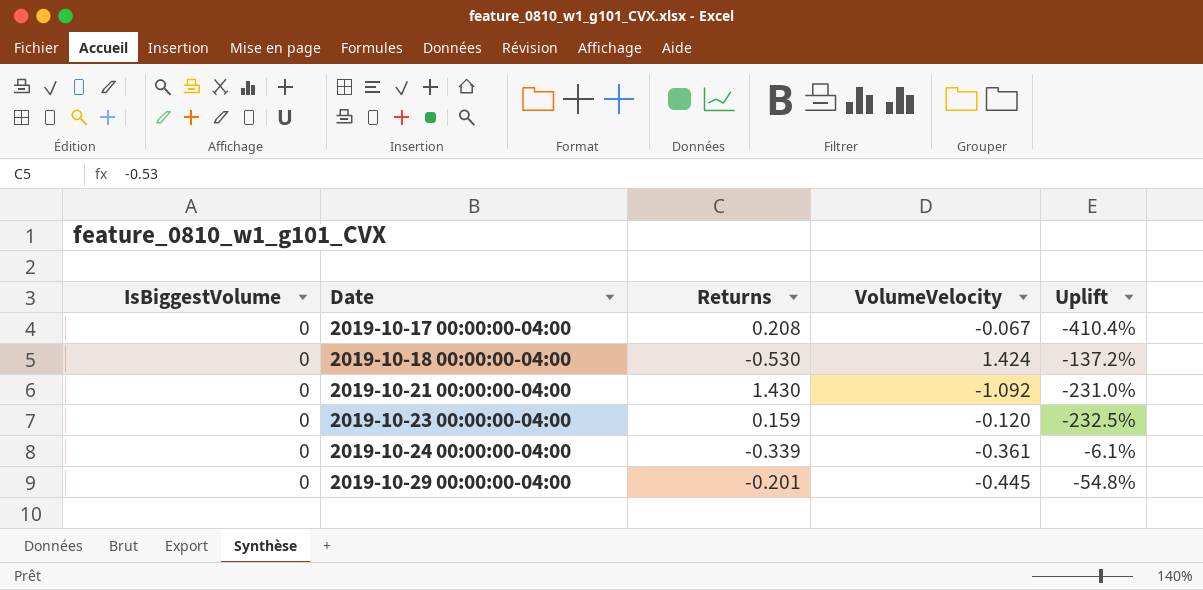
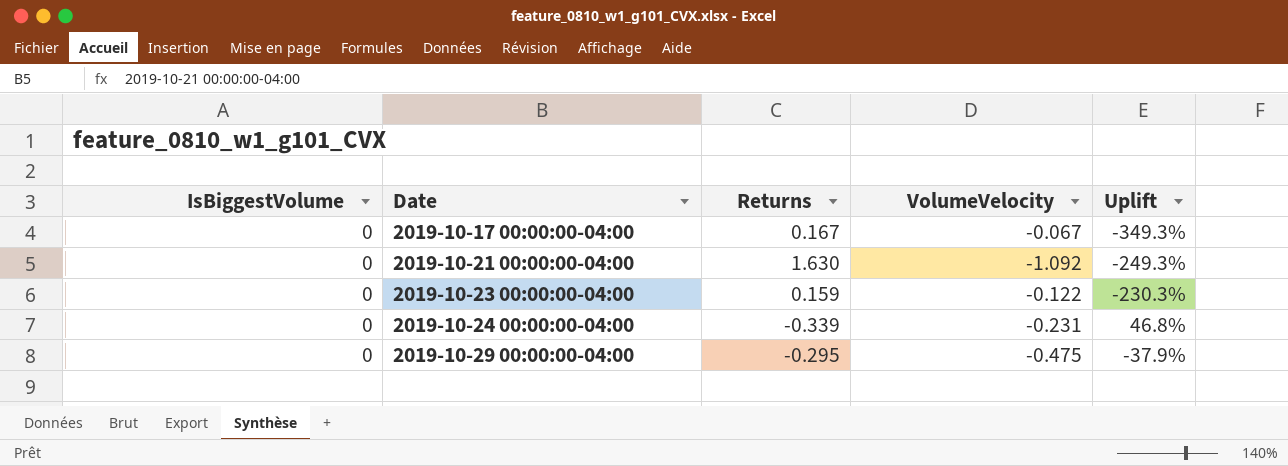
row 2019-10-18 00:00:00-04:00: 0 | -0.530 | 1.424 | -137.2% -> none
2019-10-17 00:00:00-04:00 | Returns: 0.208 -> 0.167
2019-10-17 00:00:00-04:00 | Uplift: -410.4% -> -349.3%
2019-10-21 00:00:00-04:00 | Returns: 1.430 -> 1.630
2019-10-21 00:00:00-04:00 | Uplift: -231.0% -> -249.3%
2019-10-23 00:00:00-04:00 | VolumeVelocity: -0.120 -> -0.122
2019-10-23 00:00:00-04:00 | Uplift: -232.5% -> -230.3%
2019-10-24 00:00:00-04:00 | VolumeVelocity: -0.361 -> -0.231
2019-10-24 00:00:00-04:00 | Uplift: -6.1% -> 46.8%
2019-10-29 00:00:00-04:00 | Returns: -0.201 -> -0.295
2019-10-29 00:00:00-04:00 | VolumeVelocity: -0.445 -> -0.475
2019-10-29 00:00:00-04:00 | Uplift: -54.8% -> -37.9%

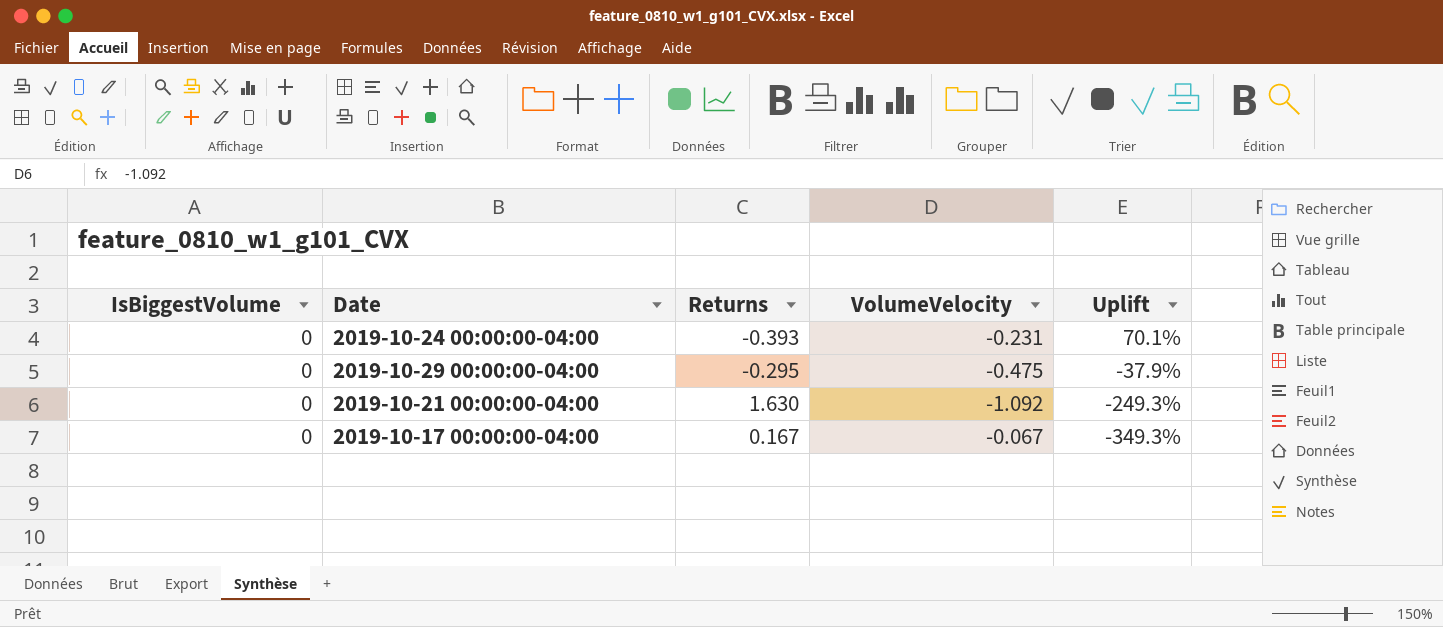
row order: Date ascending -> Uplift descending
row 2019-10-23 00:00:00-04:00: 0 | 0.159 | -0.122 | -230.3% -> none
2019-10-24 00:00:00-04:00 | Returns: -0.339 -> -0.393
2019-10-24 00:00:00-04:00 | Uplift: 46.8% -> 70.1%

